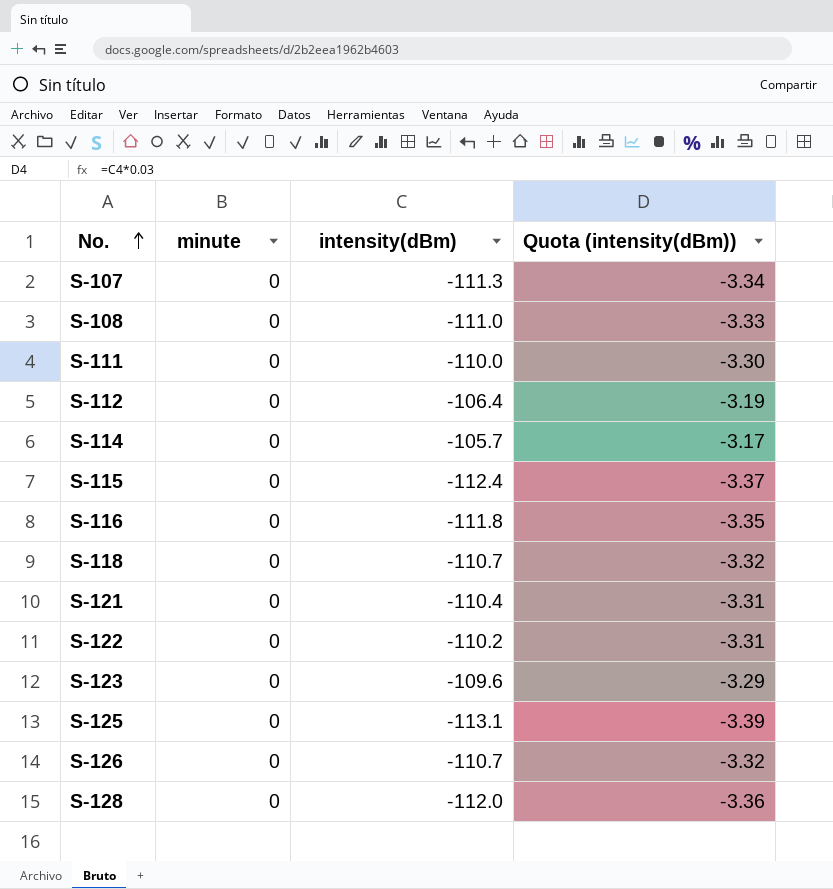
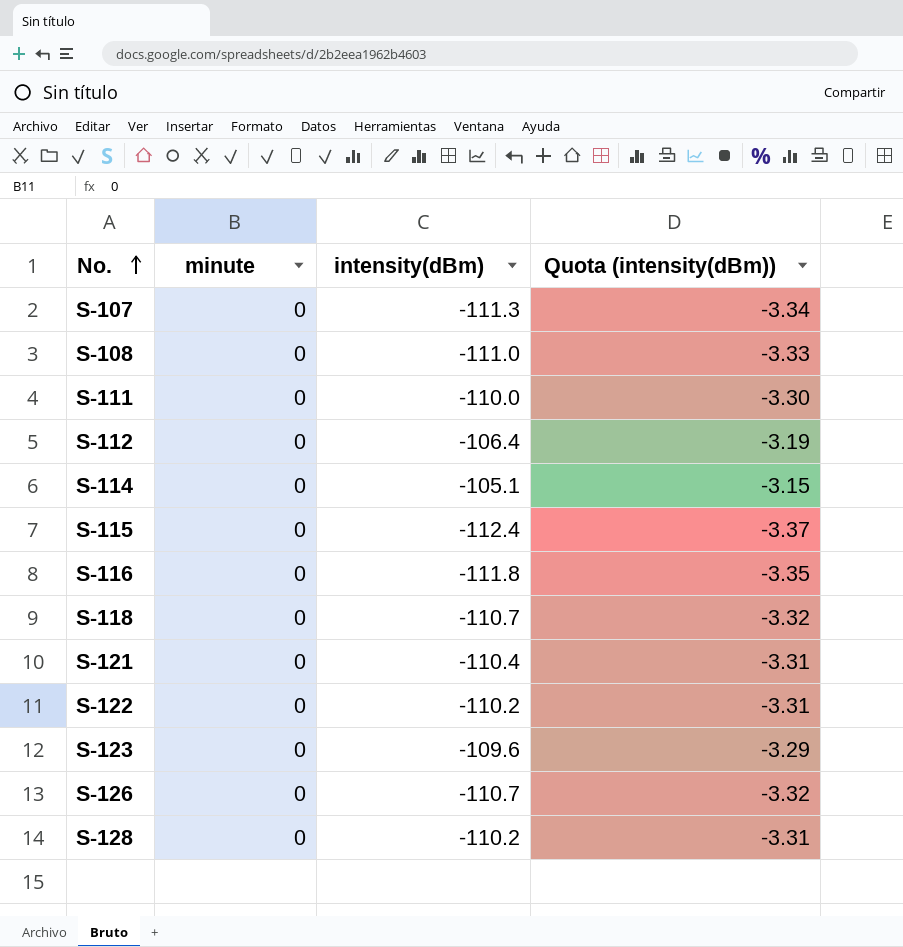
row S-125: 0 | -113.1 | -3.39 -> none
S-114 | intensity(dBm): -105.7 -> -105.1
S-114 | Quota (intensity(dBm)): -3.17 -> -3.15
S-128 | intensity(dBm): -112.0 -> -110.2
S-128 | Quota (intensity(dBm)): -3.36 -> -3.31

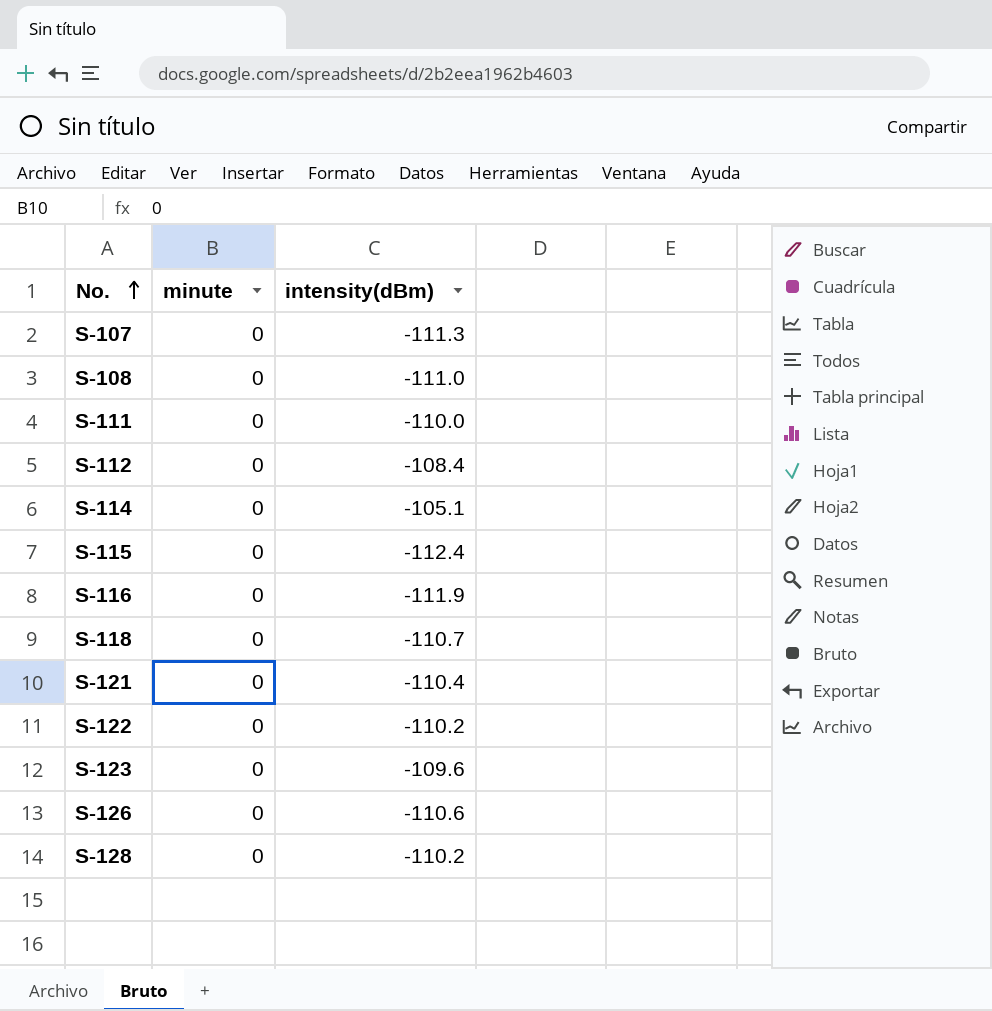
column Quota (intensity(dBm)) | formula: [intensity(dBm)] * 0.03 -> none
S-112 | intensity(dBm): -106.4 -> -108.4
S-116 | intensity(dBm): -111.8 -> -111.9
S-126 | intensity(dBm): -110.7 -> -110.6

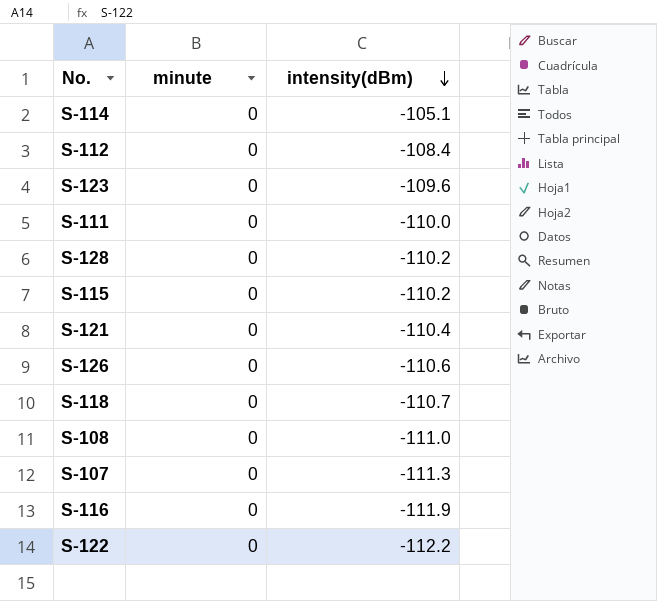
row order: No. ascending -> intensity(dBm) descending
S-115 | intensity(dBm): -112.4 -> -110.2
S-122 | intensity(dBm): -110.2 -> -112.2

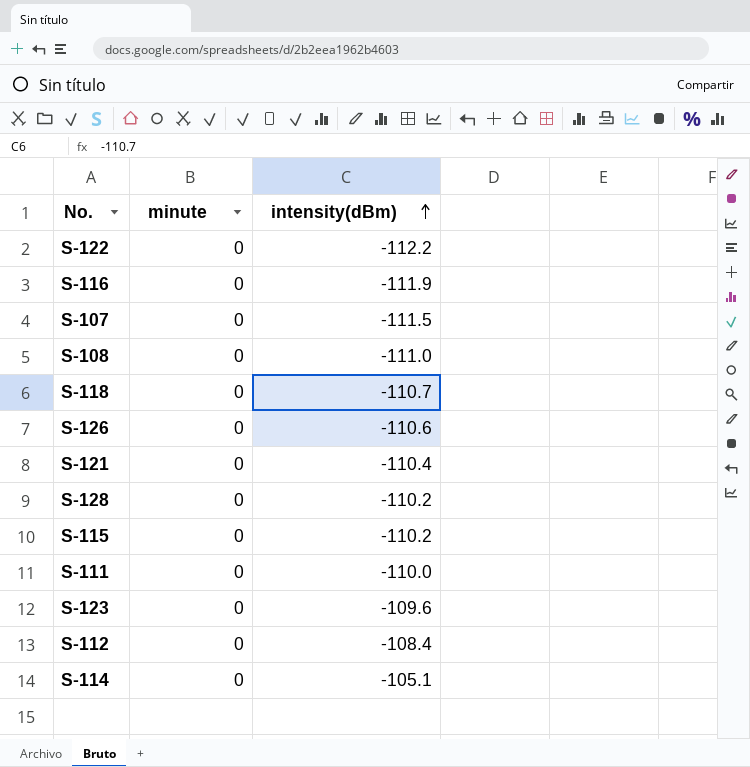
row order: intensity(dBm) descending -> intensity(dBm) ascending
S-107 | intensity(dBm): -111.3 -> -111.5

